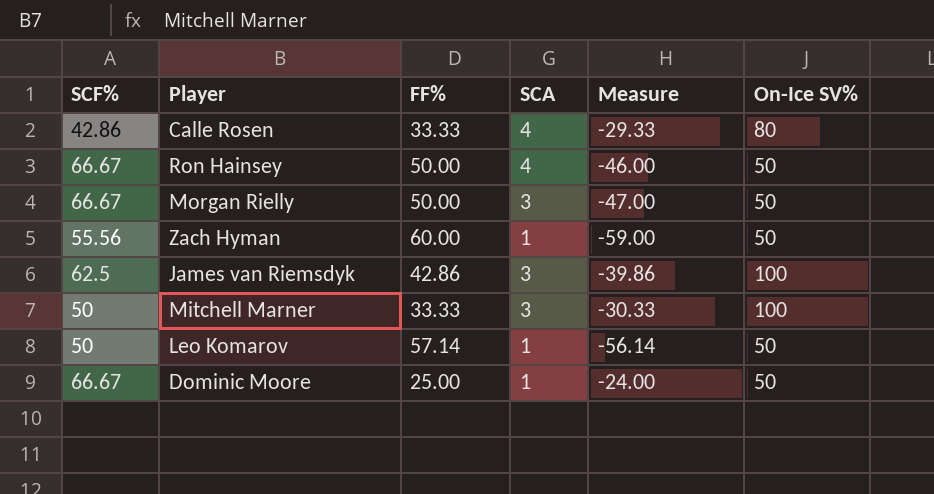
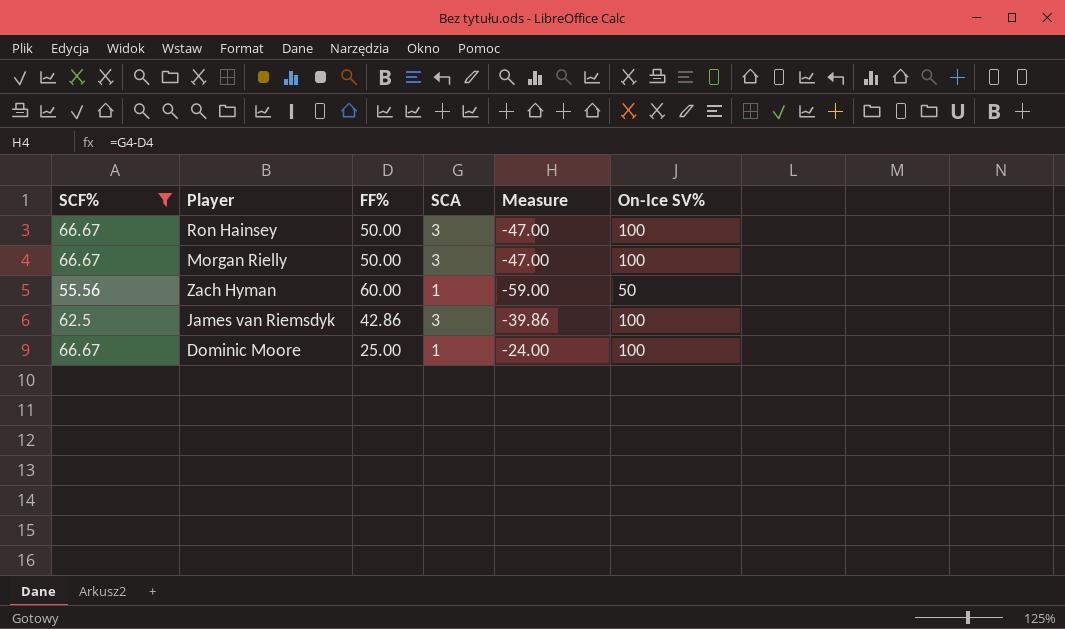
filter: none -> SCF% >= 55.56
Ron Hainsey | SCA: 4 -> 3
Ron Hainsey | Measure: -46.00 -> -47.00
Ron Hainsey | On-Ice SV%: 50 -> 100
Morgan Rielly | On-Ice SV%: 50 -> 100
Dominic Moore | On-Ice SV%: 50 -> 100

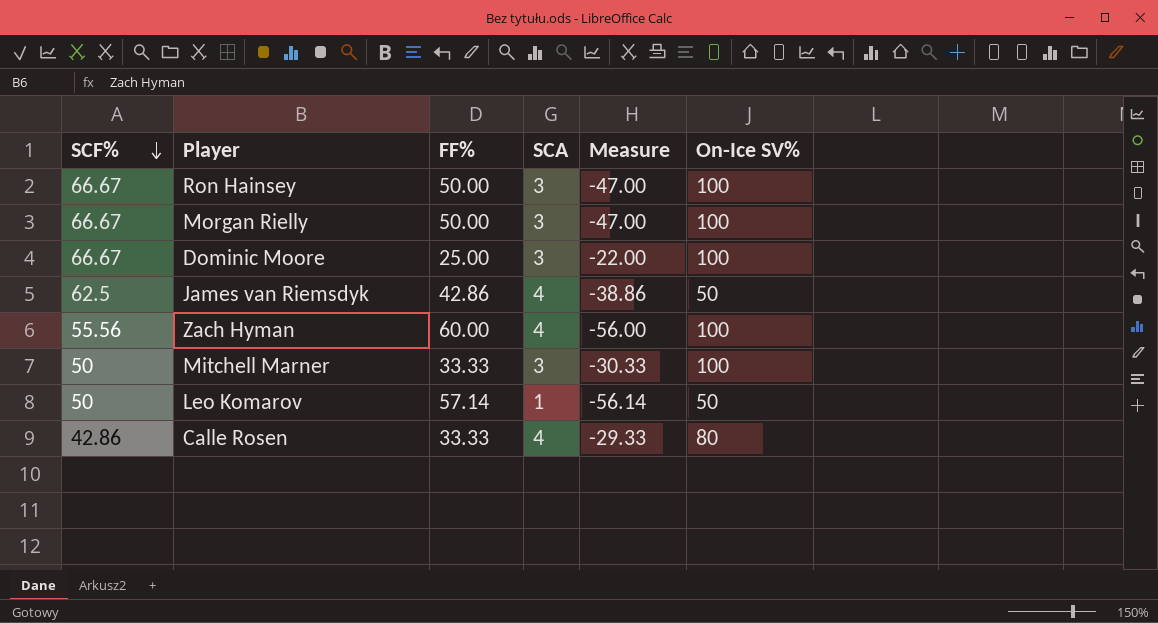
filter: SCF% >= 55.56 -> none
row order: none -> SCF% descending
Dominic Moore | SCA: 1 -> 3
Dominic Moore | Measure: -24.00 -> -22.00
James van Riemsdyk | SCA: 3 -> 4
James van Riemsdyk | Measure: -39.86 -> -38.86
James van Riemsdyk | On-Ice SV%: 100 -> 50
Zach Hyman | SCA: 1 -> 4
Zach Hyman | Measure: -59.00 -> -56.00
Zach Hyman | On-Ice SV%: 50 -> 100

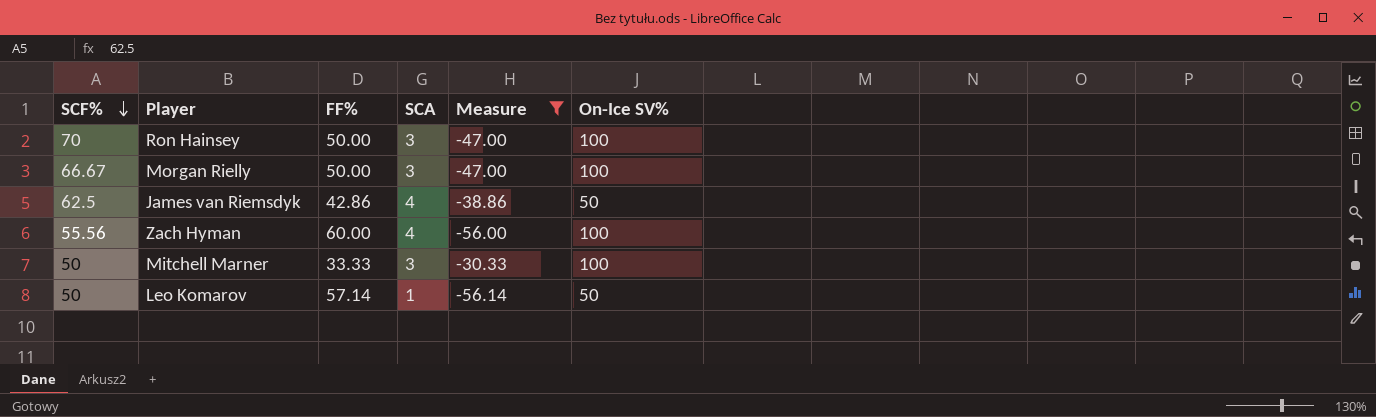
filter: none -> Measure <= -30.33
Ron Hainsey | SCF%: 66.67 -> 70

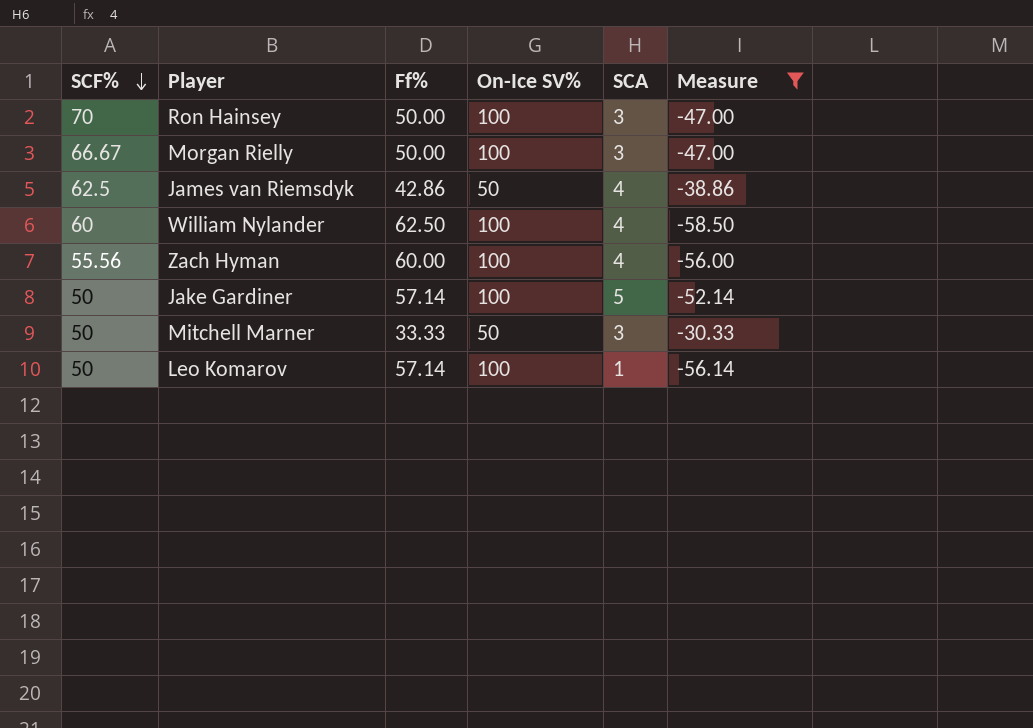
column name: FF% -> Ff%
column On-Ice SV% | position: 6 -> 4
row William Nylander: none -> 60 | 62.50 | 100 | 4 | -58.50
row Jake Gardiner: none -> 50 | 57.14 | 100 | 5 | -52.14
Mitchell Marner | On-Ice SV%: 100 -> 50
Leo Komarov | On-Ice SV%: 50 -> 100

